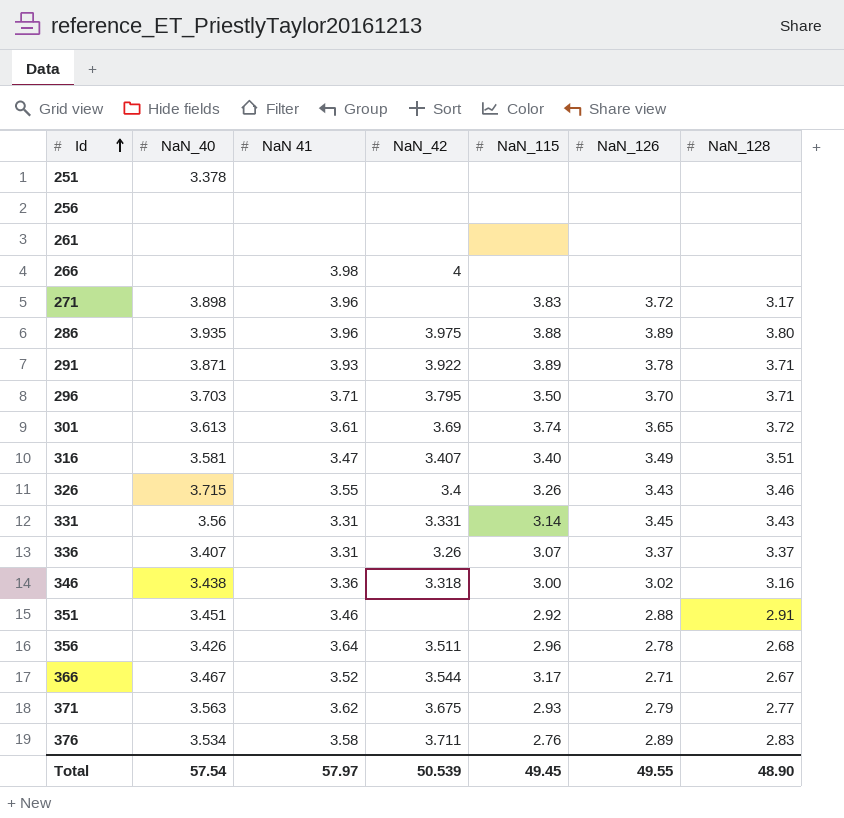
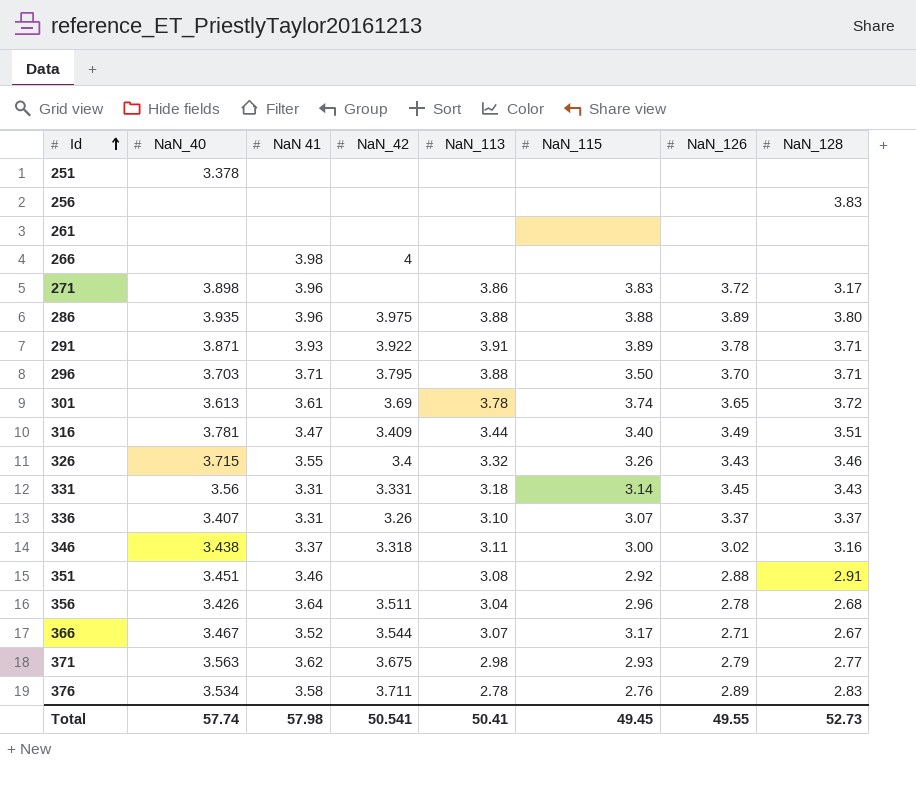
column NaN_113 | position: none -> 5
256 | NaN_128: none -> 3.83
316 | NaN_40: 3.581 -> 3.781
316 | NaN_42: 3.407 -> 3.409
346 | NaN 41: 3.36 -> 3.37
Total | NaN_40: 57.54 -> 57.74
Total | NaN 41: 57.97 -> 57.98
Total | NaN_42: 50.539 -> 50.541
Total | NaN_128: 48.90 -> 52.73

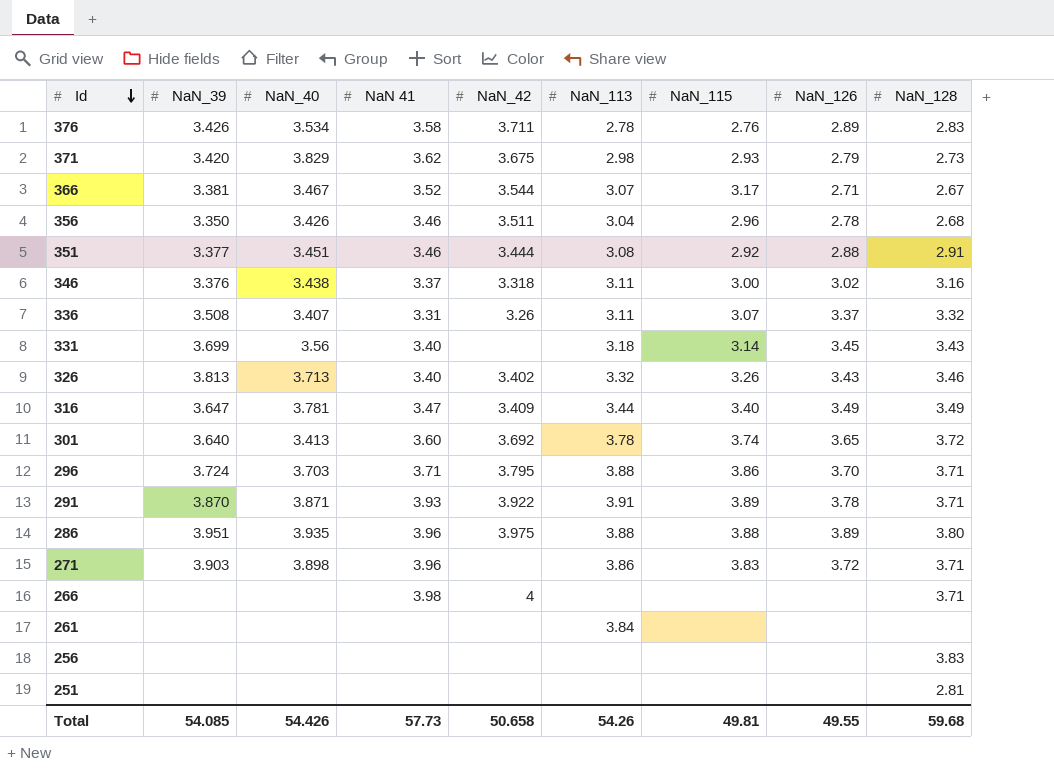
row order: Id ascending -> Id descending
column NaN_39 | position: none -> 2
371 | NaN_40: 3.563 -> 3.829
371 | NaN_128: 2.77 -> 2.73
356 | NaN 41: 3.64 -> 3.46
351 | NaN_42: none -> 3.444
336 | NaN_113: 3.10 -> 3.11
336 | NaN_128: 3.37 -> 3.32
331 | NaN 41: 3.31 -> 3.40
331 | NaN_42: 3.331 -> none
326 | NaN_40: 3.715 -> 3.713
326 | NaN 41: 3.55 -> 3.40
326 | NaN_42: 3.4 -> 3.402
316 | NaN_128: 3.51 -> 3.49
301 | NaN_40: 3.613 -> 3.413
301 | NaN 41: 3.61 -> 3.60
301 | NaN_42: 3.69 -> 3.692
296 | NaN_115: 3.50 -> 3.86
271 | NaN_128: 3.17 -> 3.71
266 | NaN_128: none -> 3.71
261 | NaN_113: none -> 3.84
251 | NaN_40: 3.378 -> none
251 | NaN_128: none -> 2.81
Total | NaN_40: 57.74 -> 54.426
Total | NaN 41: 57.98 -> 57.73
Total | NaN_42: 50.541 -> 50.658
Total | NaN_113: 50.41 -> 54.26
Total | NaN_115: 49.45 -> 49.81
Total | NaN_128: 52.73 -> 59.68

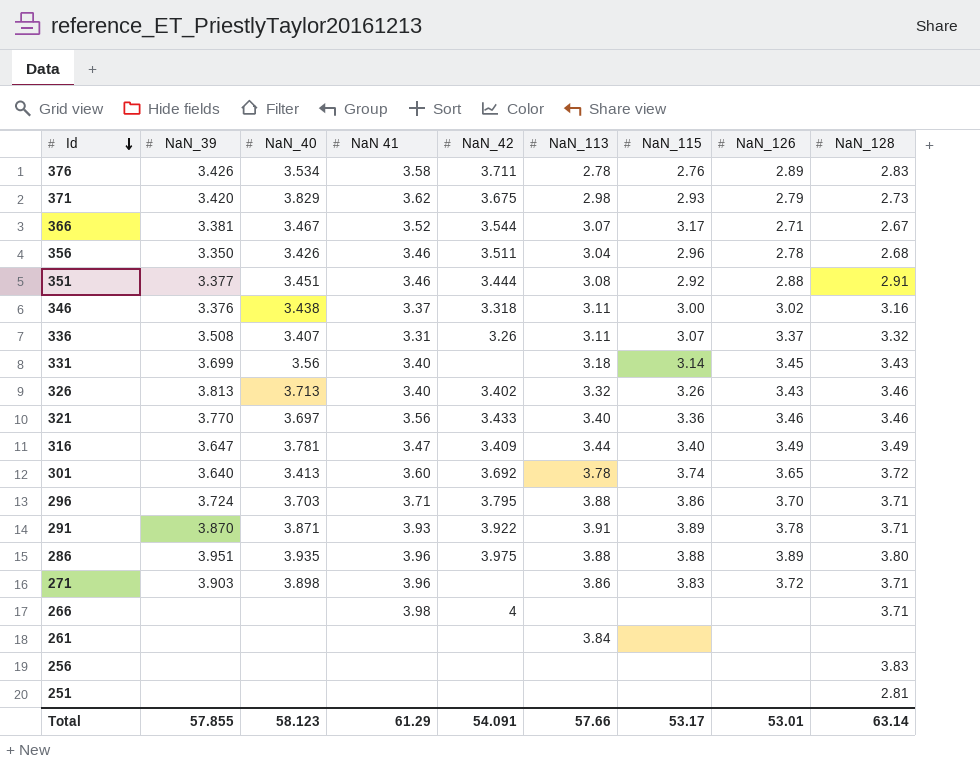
row 321: none -> 3.770 | 3.697 | 3.56 | 3.433 | 3.40 | 3.36 | 3.46 | 3.46
Total | NaN_39: 54.085 -> 57.855
Total | NaN_40: 54.426 -> 58.123
Total | NaN 41: 57.73 -> 61.29
Total | NaN_42: 50.658 -> 54.091
Total | NaN_113: 54.26 -> 57.66
Total | NaN_115: 49.81 -> 53.17
Total | NaN_126: 49.55 -> 53.01
Total | NaN_128: 59.68 -> 63.14

